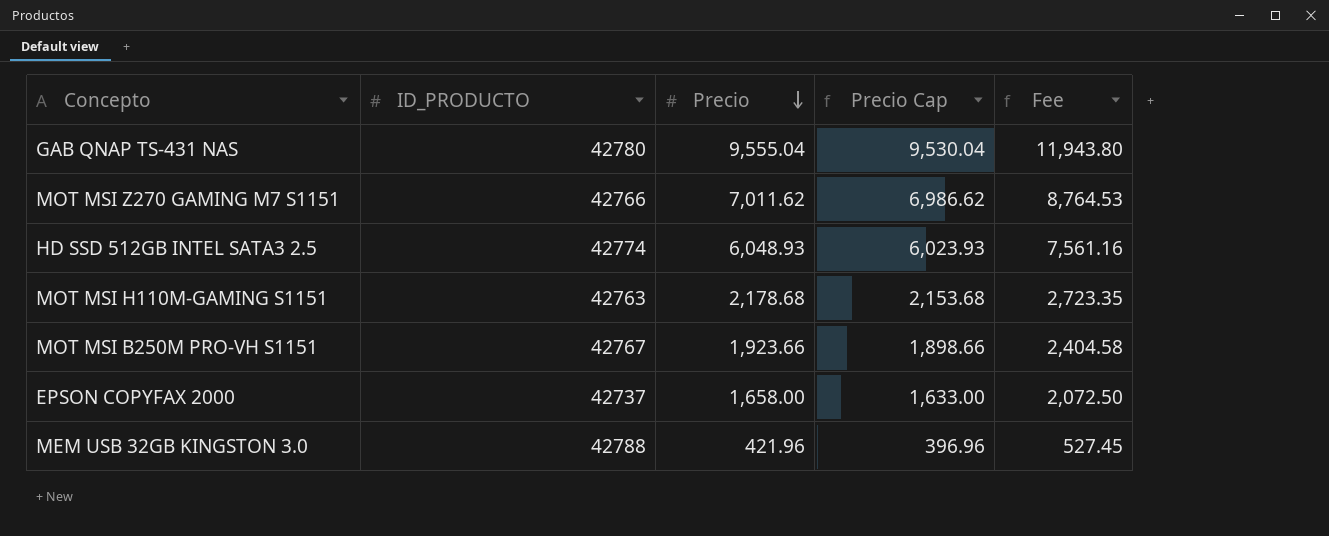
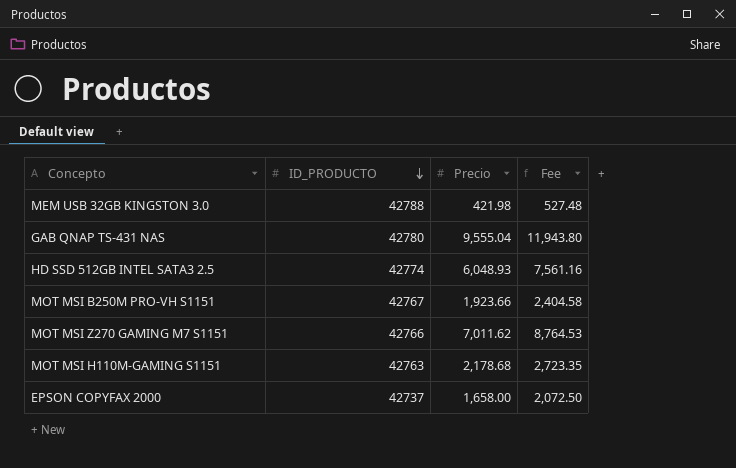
row order: Precio descending -> ID_PRODUCTO descending
column Precio Cap | formula: [Precio] - 25 -> none
MEM USB 32GB KINGSTON 3.0 | Precio: 421.96 -> 421.98
MEM USB 32GB KINGSTON 3.0 | Fee: 527.45 -> 527.48

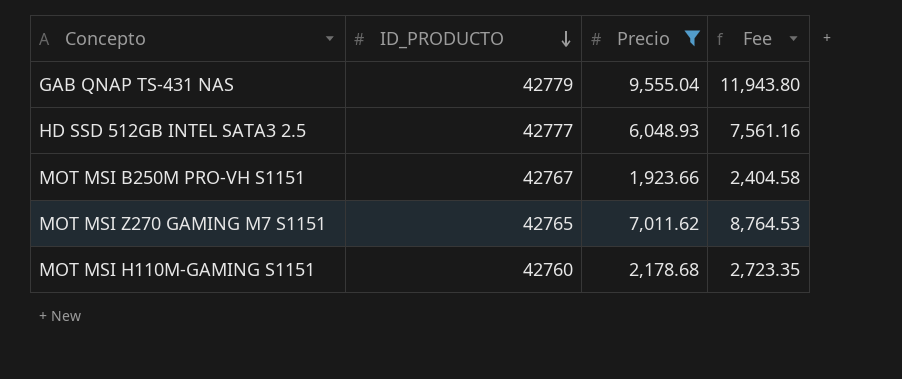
filter: none -> Precio >= 1,923.66
GAB QNAP TS-431 NAS | ID_PRODUCTO: 42780 -> 42779
HD SSD 512GB INTEL SATA3 2.5 | ID_PRODUCTO: 42774 -> 42777
MOT MSI Z270 GAMING M7 S1151 | ID_PRODUCTO: 42766 -> 42765
MOT MSI H110M-GAMING S1151 | ID_PRODUCTO: 42763 -> 42760

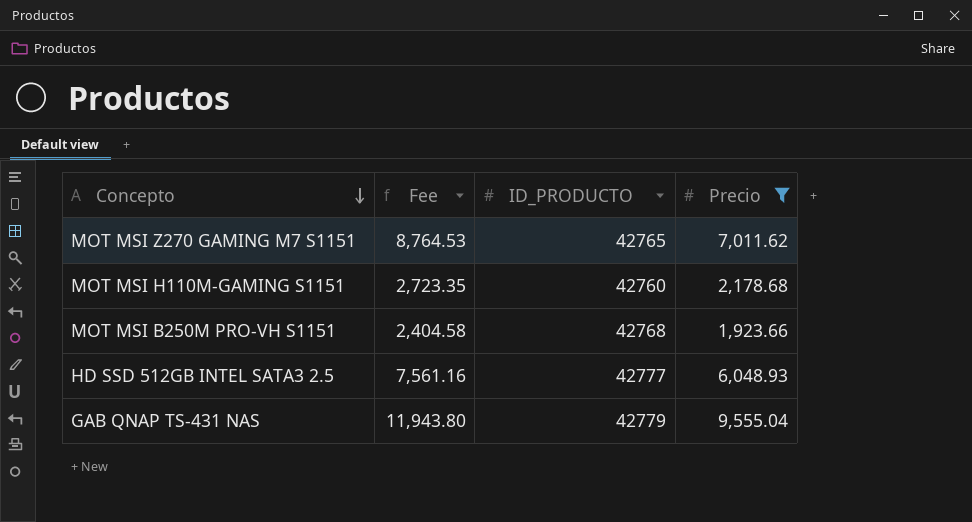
row order: ID_PRODUCTO descending -> Concepto descending
column Fee | position: 4 -> 2
MOT MSI B250M PRO-VH S1151 | ID_PRODUCTO: 42767 -> 42768

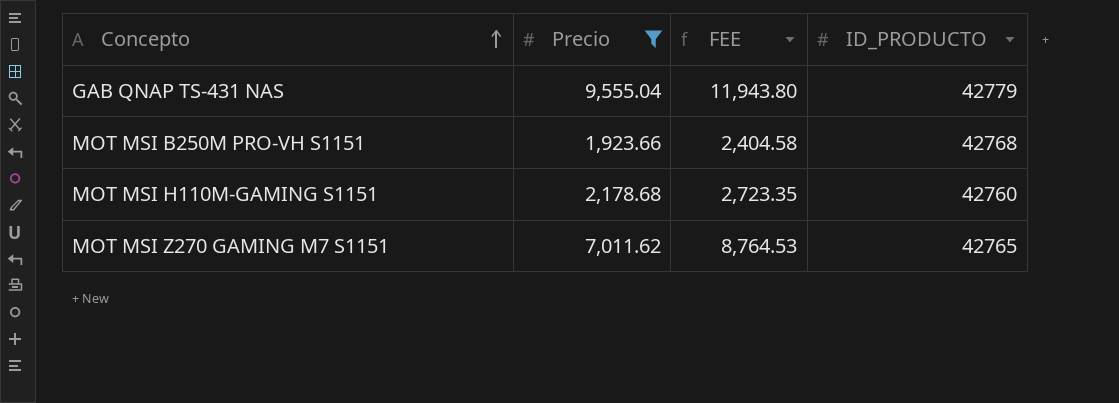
row order: Concepto descending -> Concepto ascending
column Precio | position: 4 -> 2
column name: Fee -> FEE
row HD SSD 512GB INTEL SATA3 2.5: 7,561.16 | 42777 | 6,048.93 -> none

